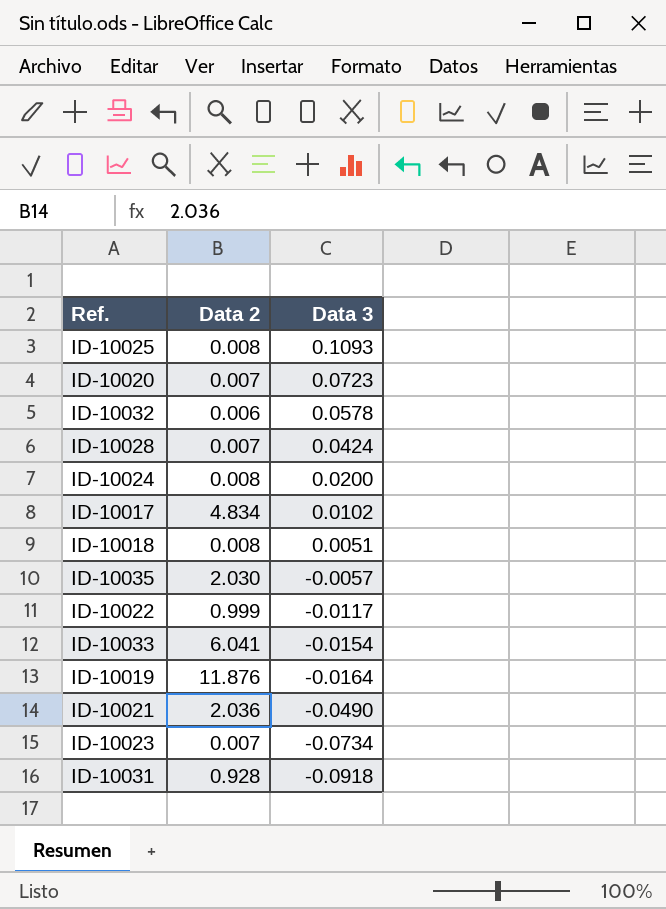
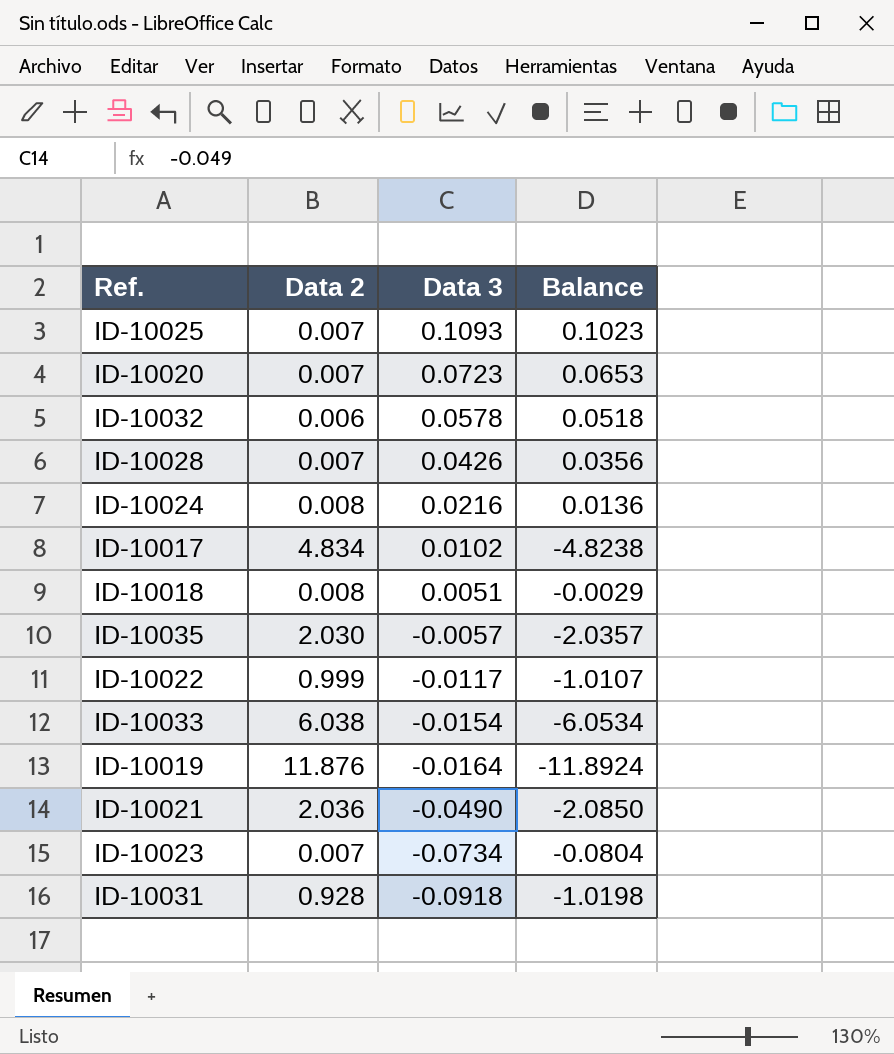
column Balance | formula: none -> [Data 3] - [Data 2]
ID-10025 | Data 2: 0.008 -> 0.007
ID-10028 | Data 3: 0.0424 -> 0.0426
ID-10024 | Data 3: 0.0200 -> 0.0216
ID-10033 | Data 2: 6.041 -> 6.038

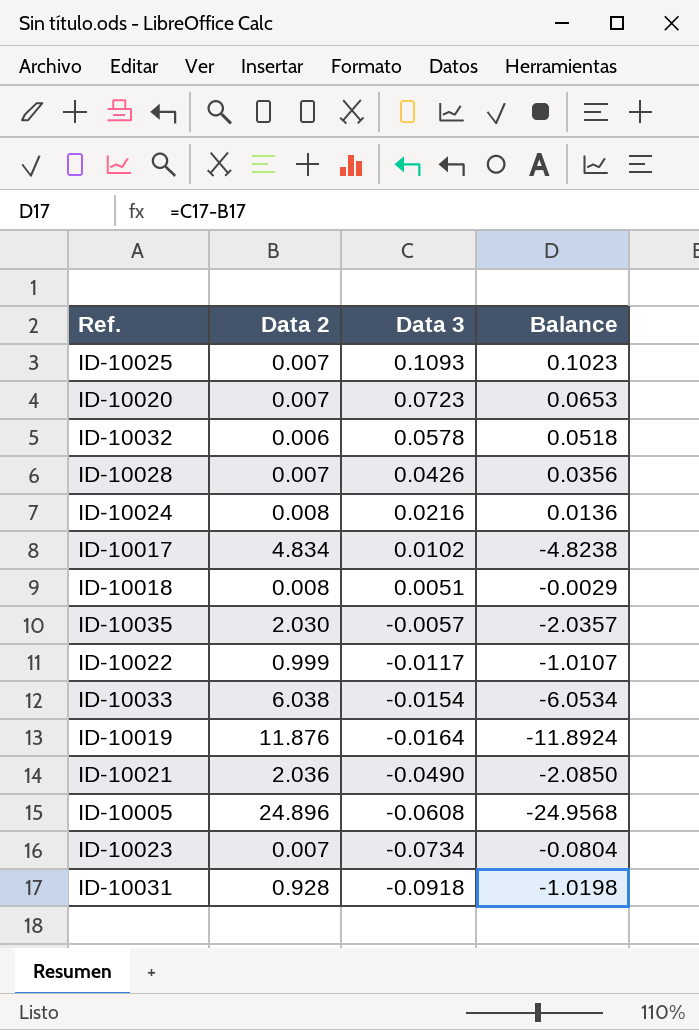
row ID-10005: none -> 24.896 | -0.0608 | -24.9568

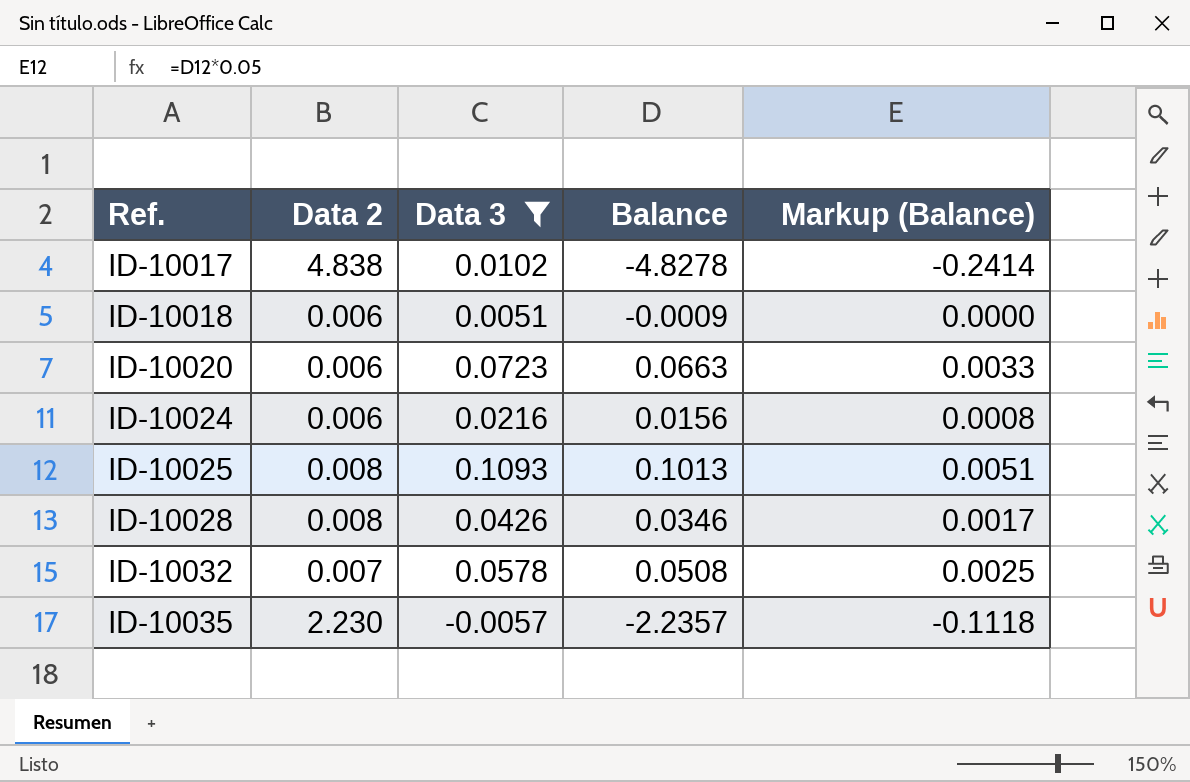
filter: none -> Data 3 >= -0.0057
row order: Data 3 descending -> Ref. ascending
column Markup (Balance) | formula: none -> [Balance] * 0.05
ID-10017 | Data 2: 4.834 -> 4.838
ID-10017 | Balance: -4.8238 -> -4.8278
ID-10018 | Data 2: 0.008 -> 0.006
ID-10018 | Balance: -0.0029 -> -0.0009
ID-10020 | Data 2: 0.007 -> 0.006
ID-10020 | Balance: 0.0653 -> 0.0663
ID-10024 | Data 2: 0.008 -> 0.006
ID-10024 | Balance: 0.0136 -> 0.0156
ID-10025 | Data 2: 0.007 -> 0.008
ID-10025 | Balance: 0.1023 -> 0.1013
ID-10028 | Data 2: 0.007 -> 0.008
ID-10028 | Balance: 0.0356 -> 0.0346
ID-10032 | Data 2: 0.006 -> 0.007
ID-10032 | Balance: 0.0518 -> 0.0508
ID-10035 | Data 2: 2.030 -> 2.230
ID-10035 | Balance: -2.0357 -> -2.2357

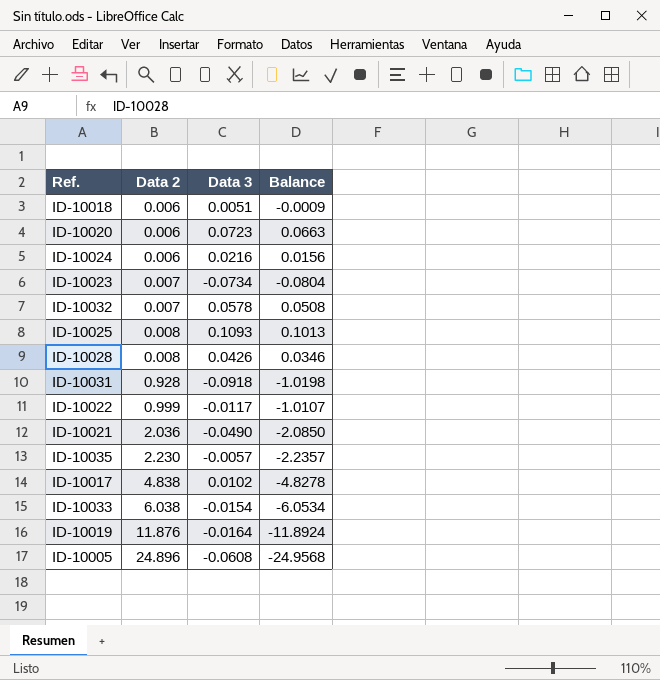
filter: Data 3 >= -0.0057 -> none
row order: Ref. ascending -> Data 2 ascending
column Markup (Balance) | formula: [Balance] * 0.05 -> none

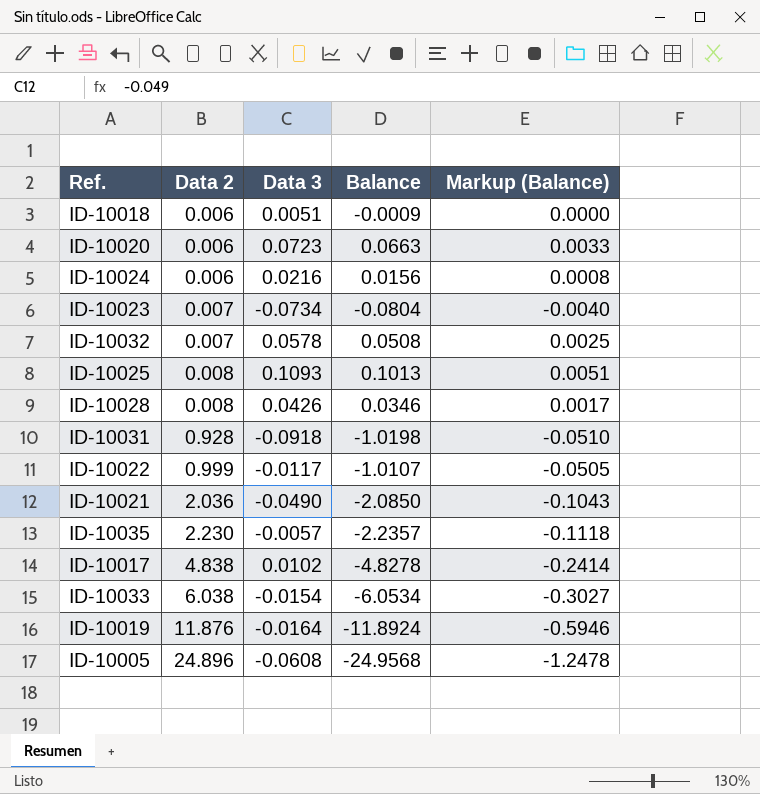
column Markup (Balance) | formula: none -> [Balance] * 0.05

